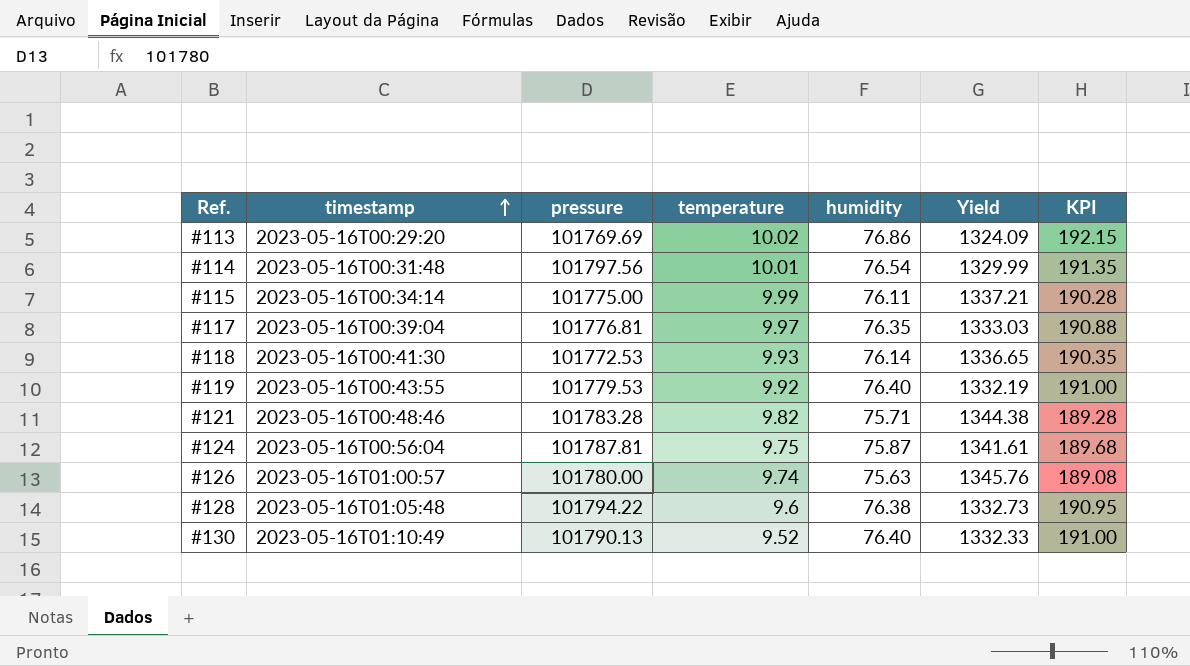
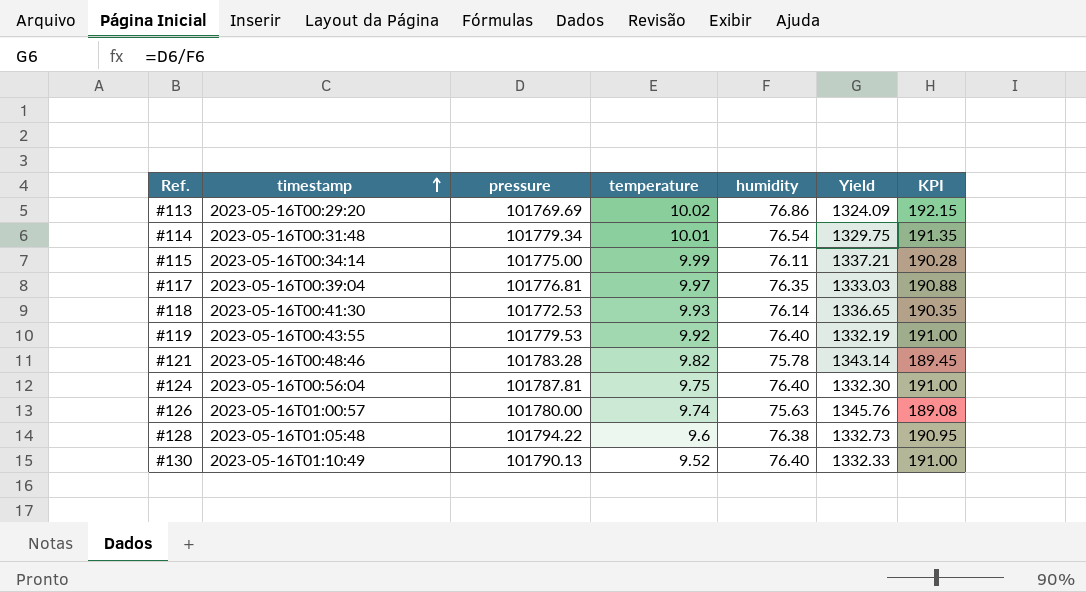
#114 | pressure: 101797.56 -> 101779.34
#114 | Yield: 1329.99 -> 1329.75
#121 | humidity: 75.71 -> 75.78
#121 | Yield: 1344.38 -> 1343.14
#121 | KPI: 189.28 -> 189.45
#124 | humidity: 75.87 -> 76.40
#124 | Yield: 1341.61 -> 1332.30
#124 | KPI: 189.68 -> 191.00

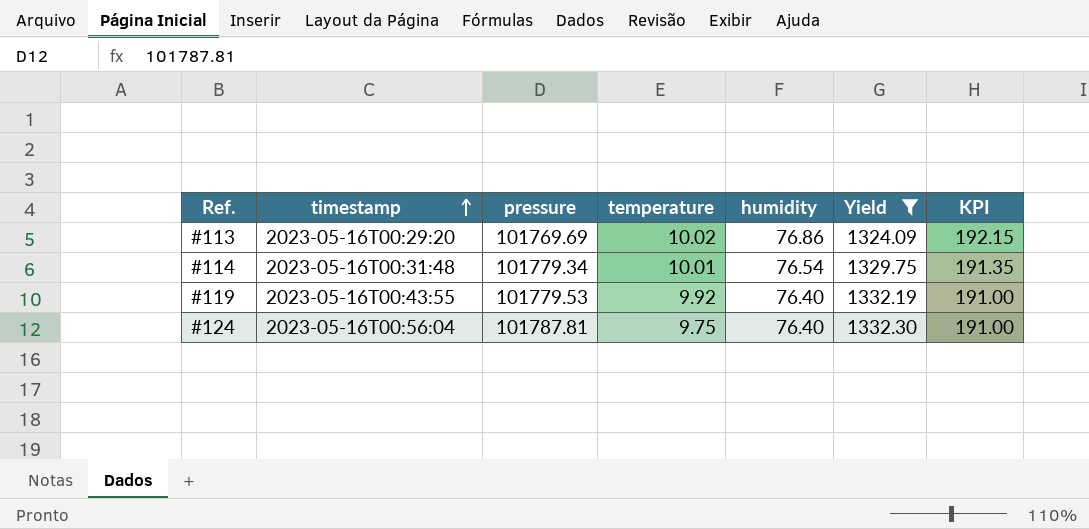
filter: none -> Yield <= 1332.30

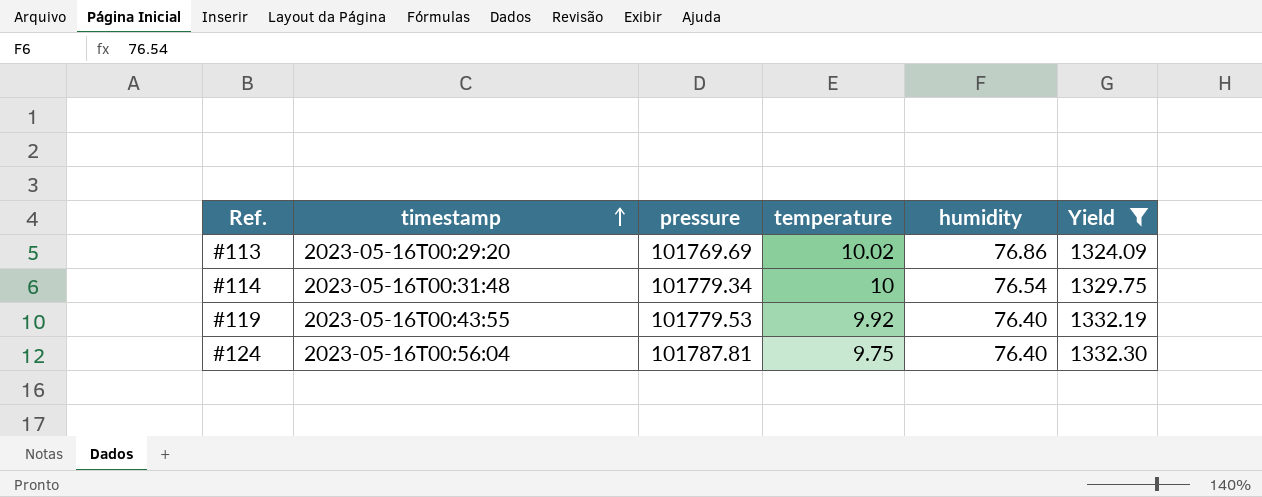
column KPI | formula: [humidity] * 2.5 -> none
#114 | temperature: 10.01 -> 10

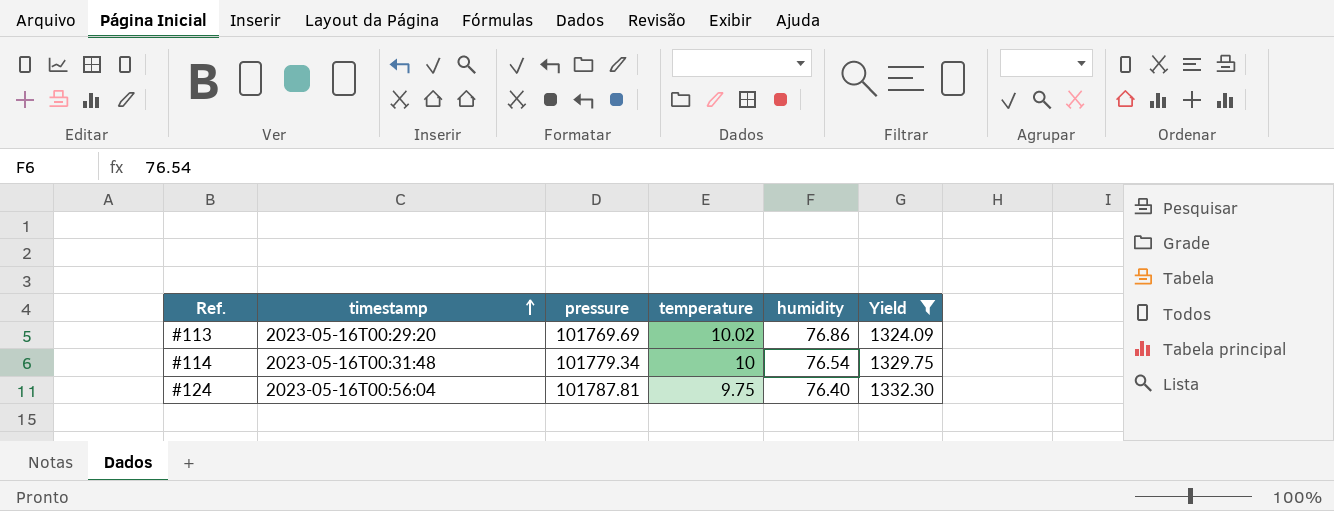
row #119: 2023-05-16T00:43:55 | 101779.53 | 9.92 | 76.40 | 1332.19 -> none

